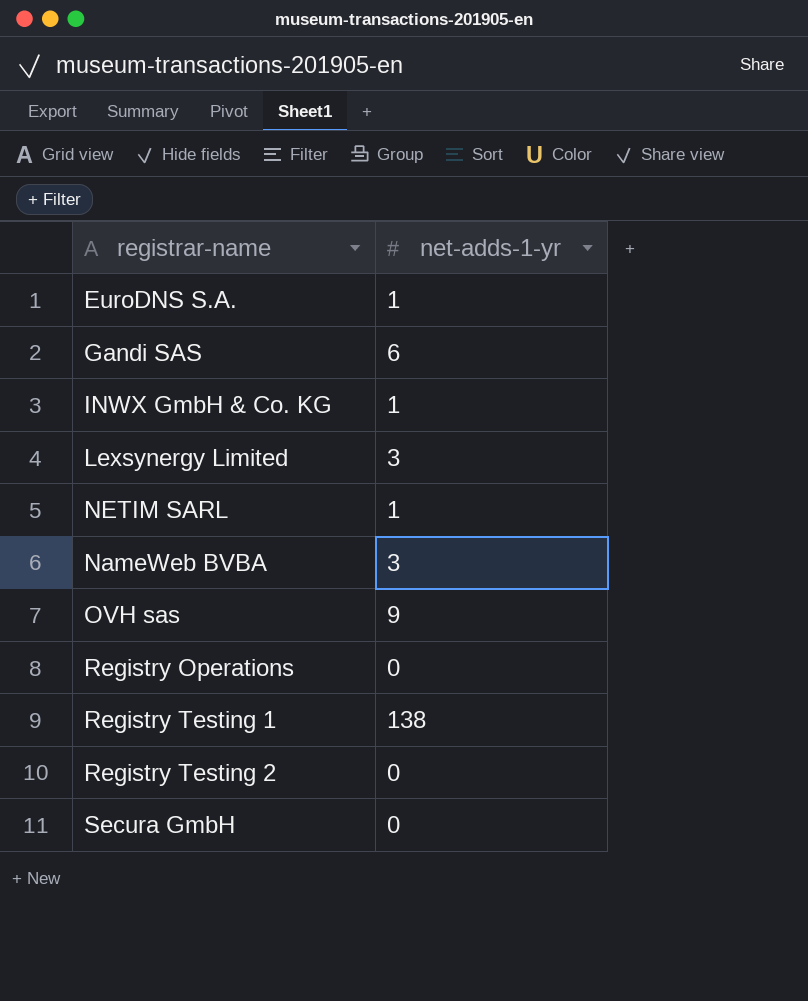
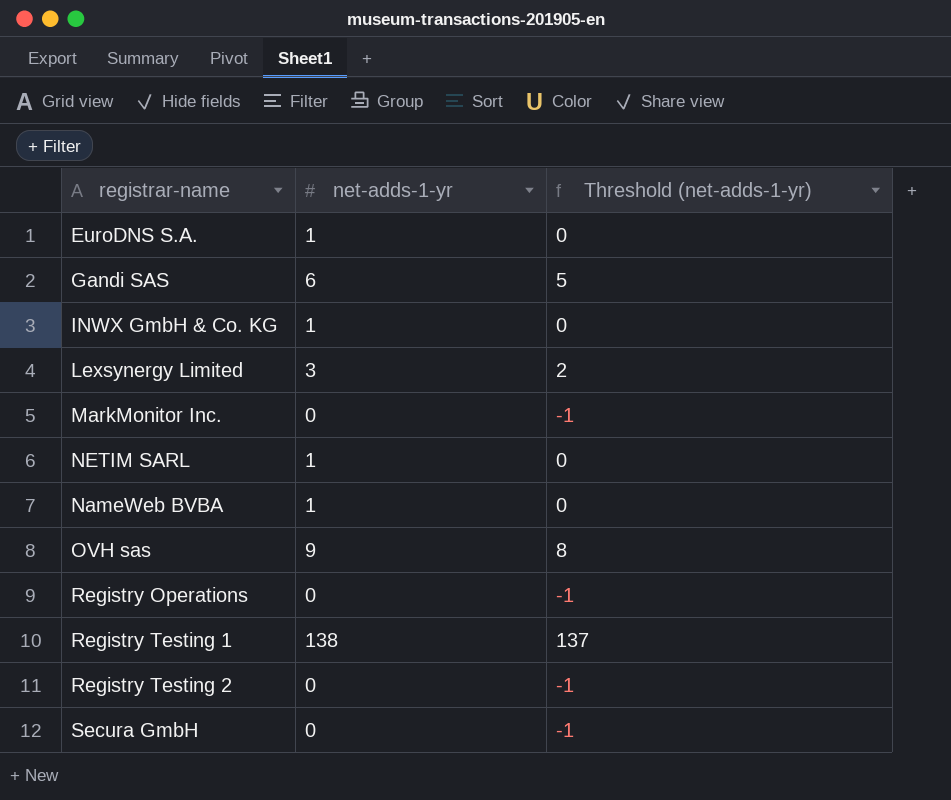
column Threshold (net-adds-1-yr) | formula: none -> [net-adds-1-yr] - 1
row MarkMonitor Inc.: none -> 0 | -1
NameWeb BVBA | net-adds-1-yr: 3 -> 1

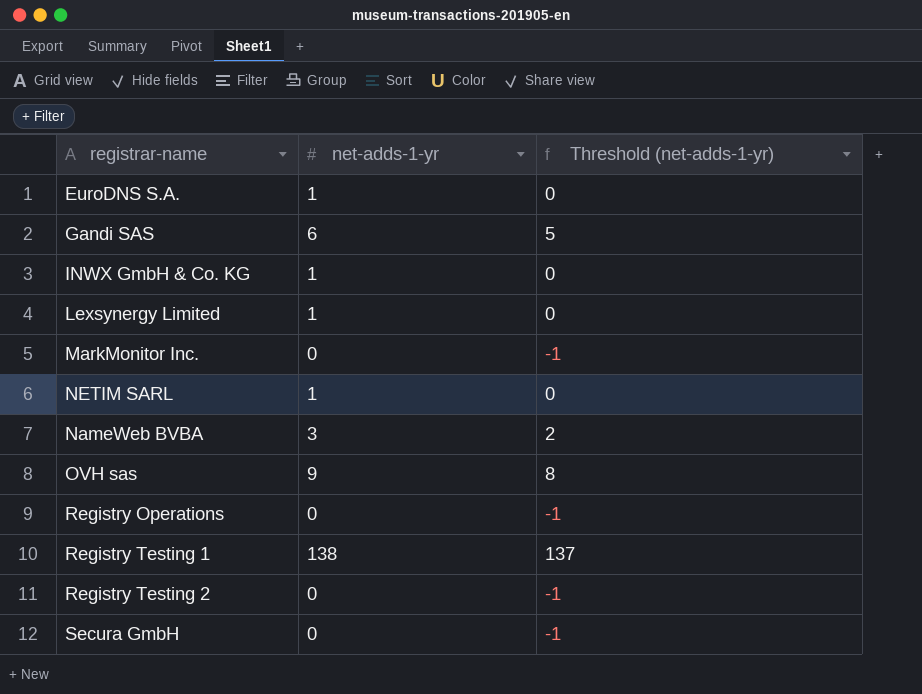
Lexsynergy Limited | net-adds-1-yr: 3 -> 1
Lexsynergy Limited | Threshold (net-adds-1-yr): 2 -> 0
NameWeb BVBA | net-adds-1-yr: 1 -> 3
NameWeb BVBA | Threshold (net-adds-1-yr): 0 -> 2

